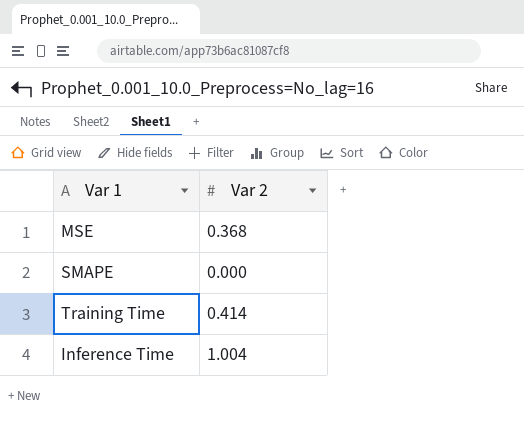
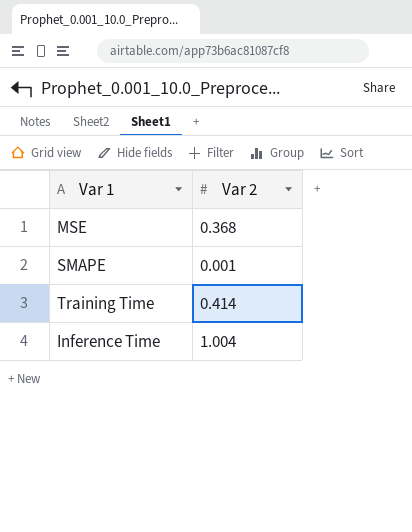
SMAPE | Var 2: 0.000 -> 0.001

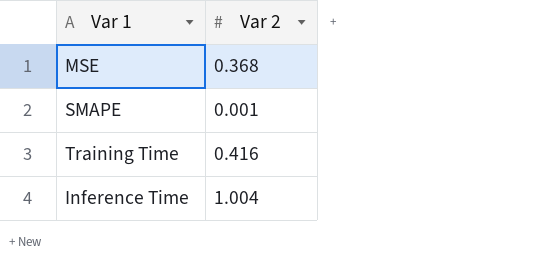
Training Time | Var 2: 0.414 -> 0.416

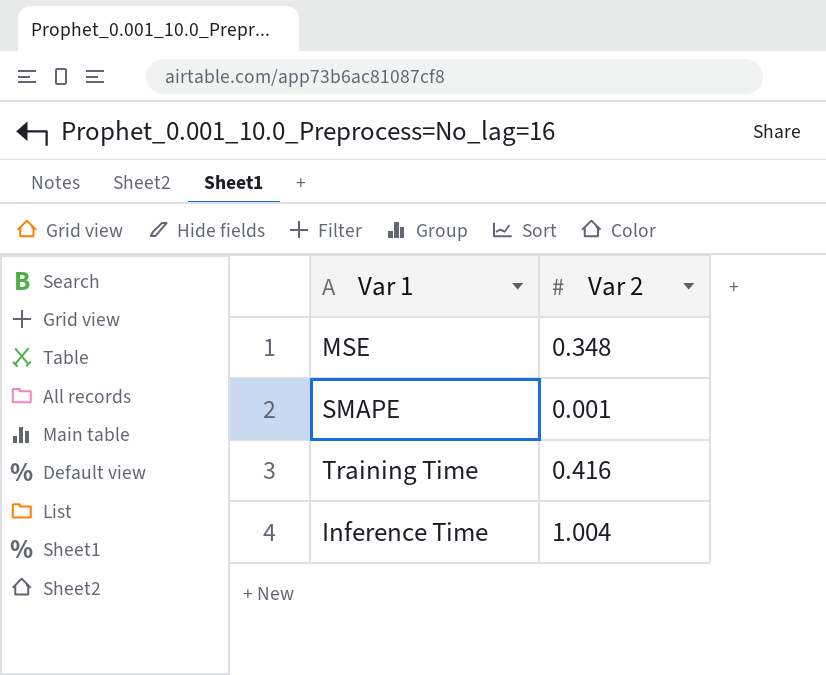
MSE | Var 2: 0.368 -> 0.348

